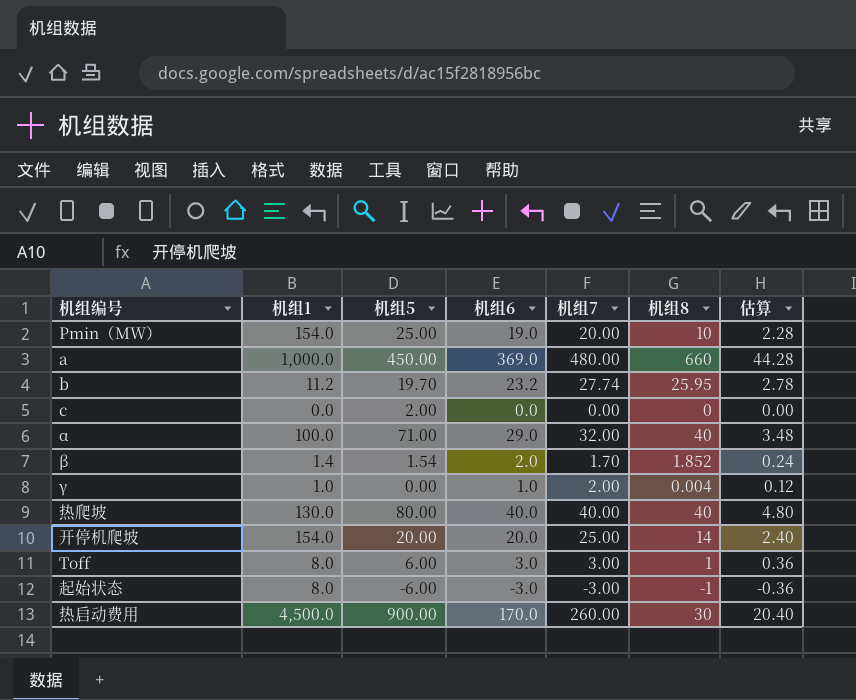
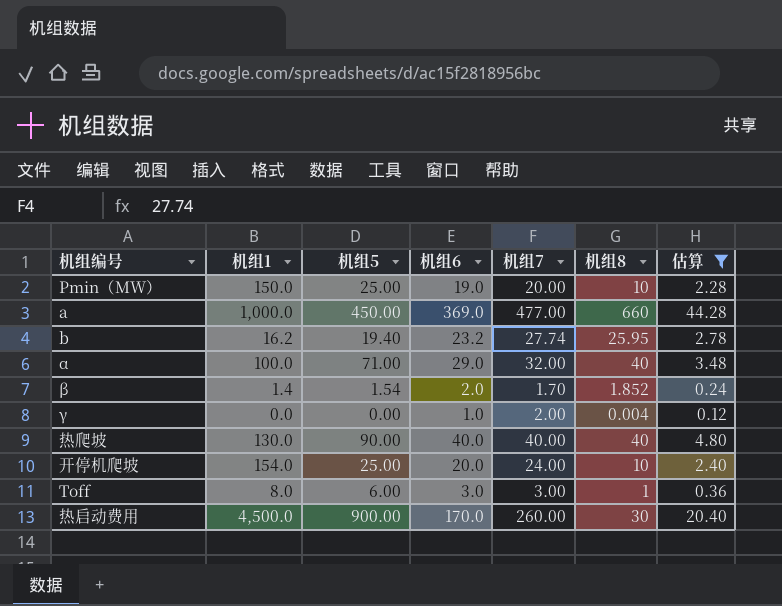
filter: none -> 估算 >= 0.12
Pmin（MW） | 机组1: 154.0 -> 150.0
a | 机组7: 480.00 -> 477.00
b | 机组1: 11.2 -> 16.2
b | 机组5: 19.70 -> 19.40
γ | 机组1: 1.0 -> 0.0
热爬坡 | 机组5: 80.00 -> 90.00
开停机爬坡 | 机组5: 20.00 -> 25.00
开停机爬坡 | 机组7: 25.00 -> 24.00
开停机爬坡 | 机组8: 14 -> 10

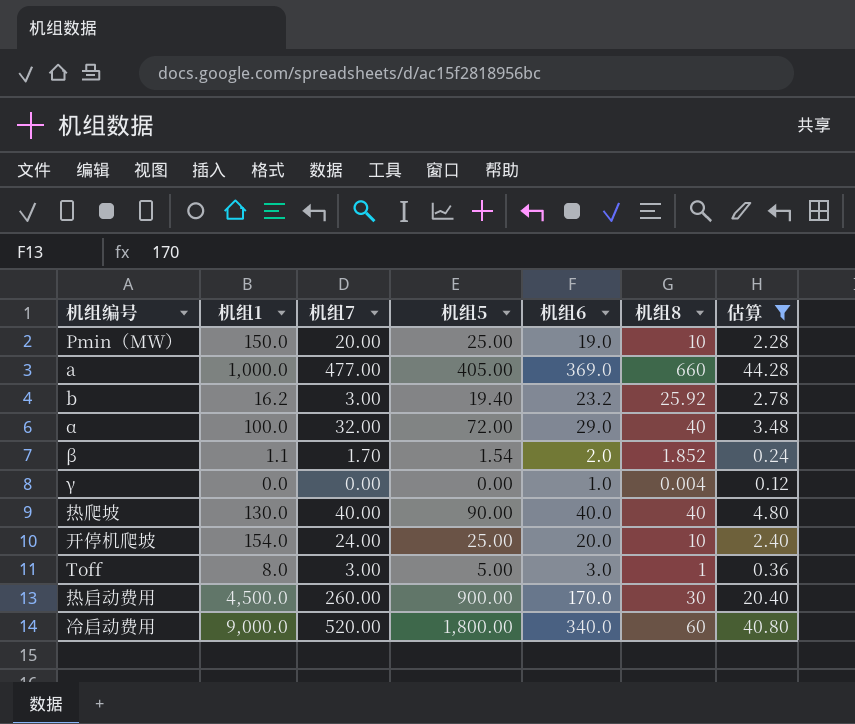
column 机组7 | position: 5 -> 3
a | 机组5: 450.00 -> 405.00
b | 机组7: 27.74 -> 3.00
b | 机组8: 25.95 -> 25.92
α | 机组5: 71.00 -> 72.00
β | 机组1: 1.4 -> 1.1
γ | 机组7: 2.00 -> 0.00
Toff | 机组5: 6.00 -> 5.00
row 冷启动费用: none -> 9,000.0 | 520.00 | 1,800.00 | 340.0 | 60 | 40.80

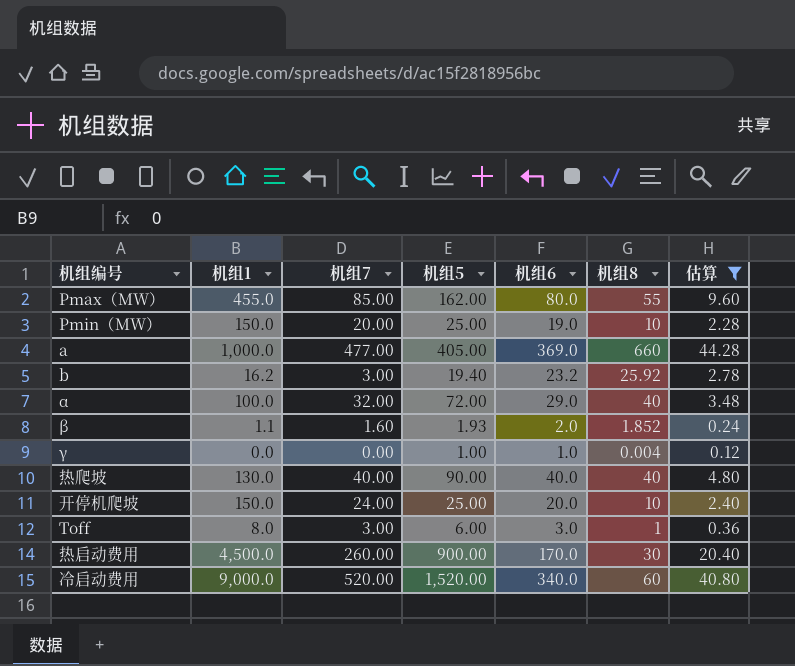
row Pmax（MW）: none -> 455.0 | 85.00 | 162.00 | 80.0 | 55 | 9.60
β | 机组7: 1.70 -> 1.60
β | 机组5: 1.54 -> 1.93
γ | 机组5: 0.00 -> 1.00
开停机爬坡 | 机组1: 154.0 -> 150.0
Toff | 机组5: 5.00 -> 6.00
冷启动费用 | 机组5: 1,800.00 -> 1,520.00

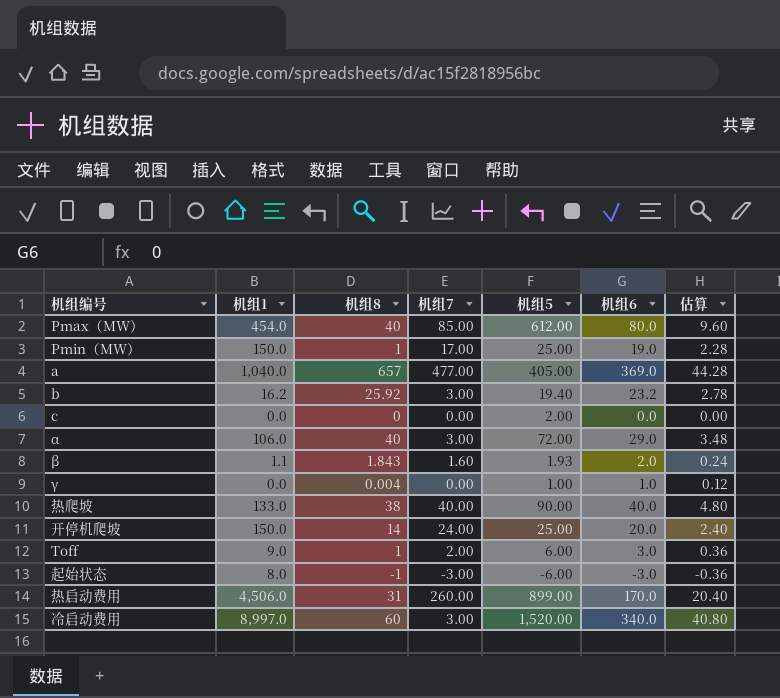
filter: 估算 >= 0.12 -> none
column 机组8 | position: 6 -> 3
Pmax（MW） | 机组1: 455.0 -> 454.0
Pmax（MW） | 机组8: 55 -> 40
Pmax（MW） | 机组5: 162.00 -> 612.00
Pmin（MW） | 机组8: 10 -> 1
Pmin（MW） | 机组7: 20.00 -> 17.00
a | 机组1: 1,000.0 -> 1,040.0
a | 机组8: 660 -> 657
α | 机组1: 100.0 -> 106.0
α | 机组7: 32.00 -> 3.00
β | 机组8: 1.852 -> 1.843
热爬坡 | 机组1: 130.0 -> 133.0
热爬坡 | 机组8: 40 -> 38
开停机爬坡 | 机组8: 10 -> 14
Toff | 机组1: 8.0 -> 9.0
Toff | 机组7: 3.00 -> 2.00
热启动费用 | 机组1: 4,500.0 -> 4,506.0
热启动费用 | 机组8: 30 -> 31
热启动费用 | 机组5: 900.00 -> 899.00
冷启动费用 | 机组1: 9,000.0 -> 8,997.0
冷启动费用 | 机组7: 520.00 -> 3.00

